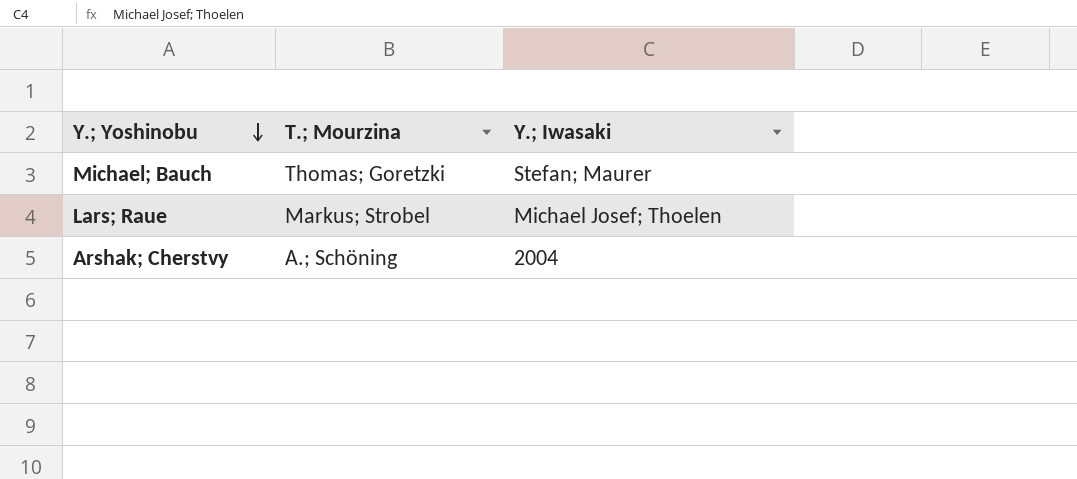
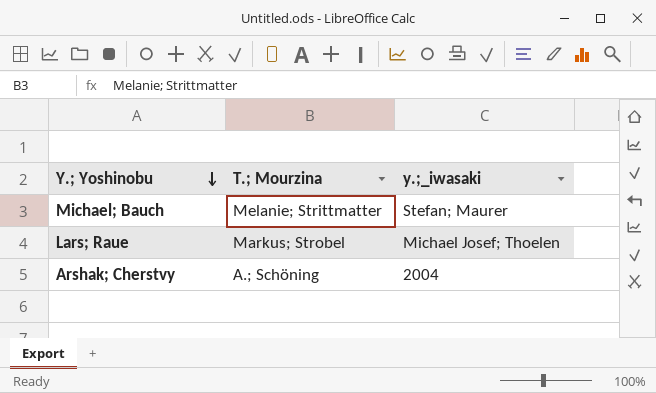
column name: Y.; Iwasaki -> y.;_iwasaki
Michael; Bauch | T.; Mourzina: Thomas; Goretzki -> Melanie; Strittmatter

